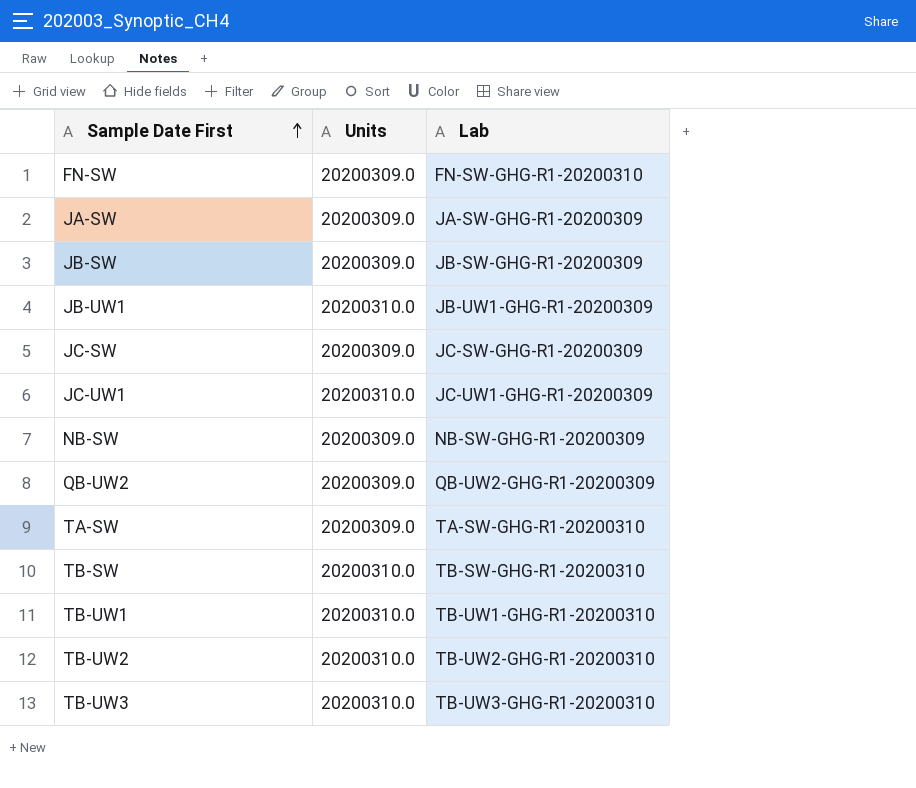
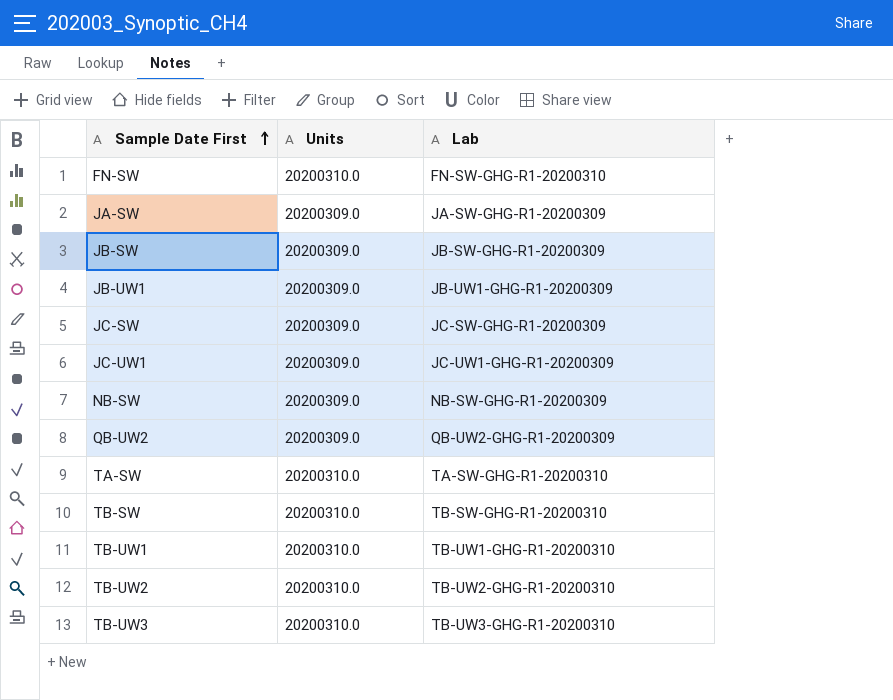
FN-SW | Units: 20200309.0 -> 20200310.0
JB-UW1 | Units: 20200310.0 -> 20200309.0
JC-UW1 | Units: 20200310.0 -> 20200309.0
TA-SW | Units: 20200309.0 -> 20200310.0

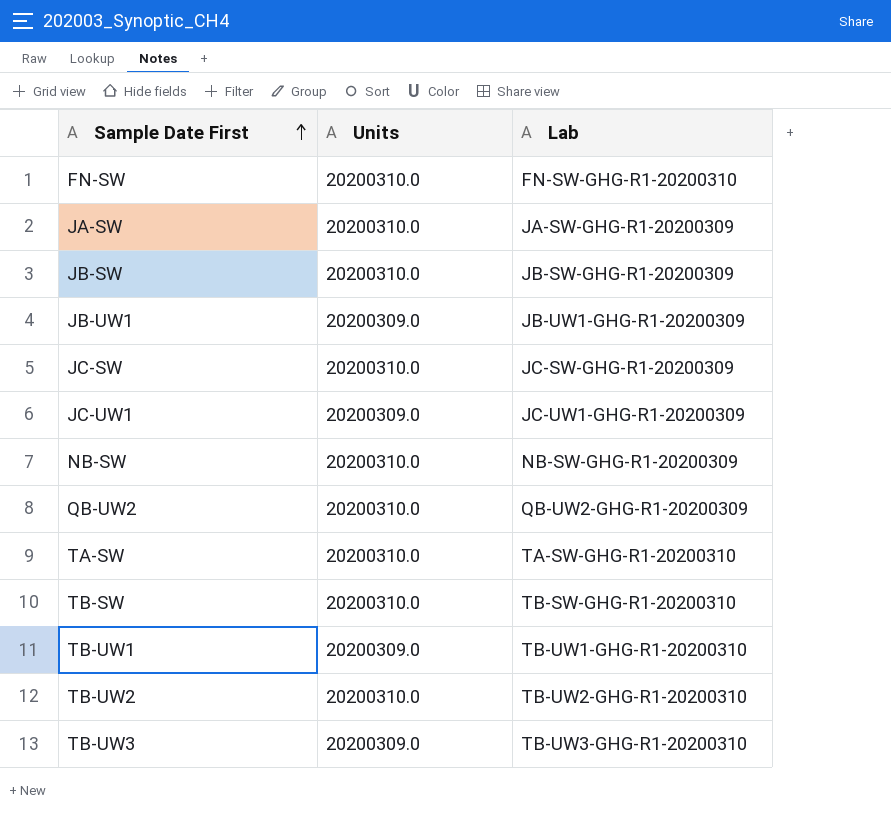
JA-SW | Units: 20200309.0 -> 20200310.0
JB-SW | Units: 20200309.0 -> 20200310.0
JC-SW | Units: 20200309.0 -> 20200310.0
NB-SW | Units: 20200309.0 -> 20200310.0
QB-UW2 | Units: 20200309.0 -> 20200310.0
TB-UW1 | Units: 20200310.0 -> 20200309.0
TB-UW3 | Units: 20200310.0 -> 20200309.0

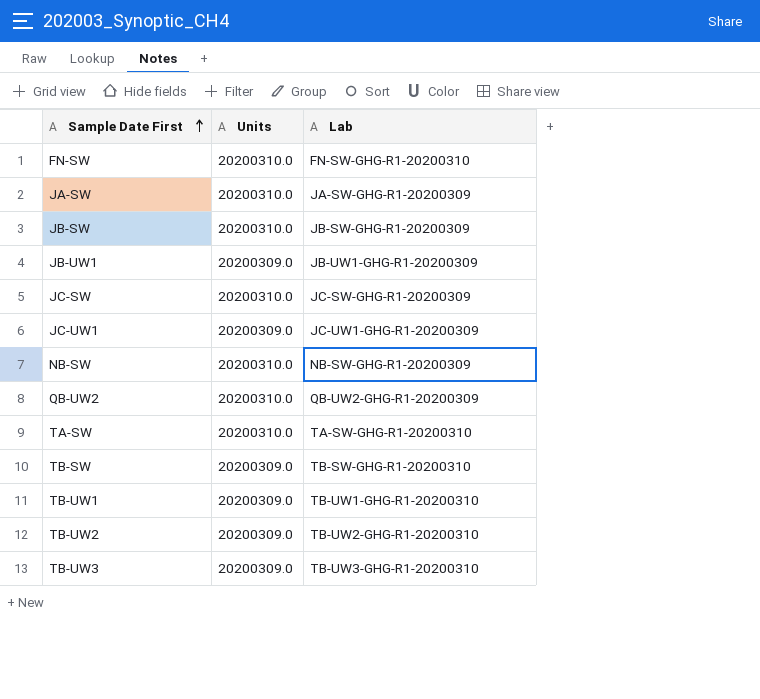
TB-SW | Units: 20200310.0 -> 20200309.0
TB-UW2 | Units: 20200310.0 -> 20200309.0

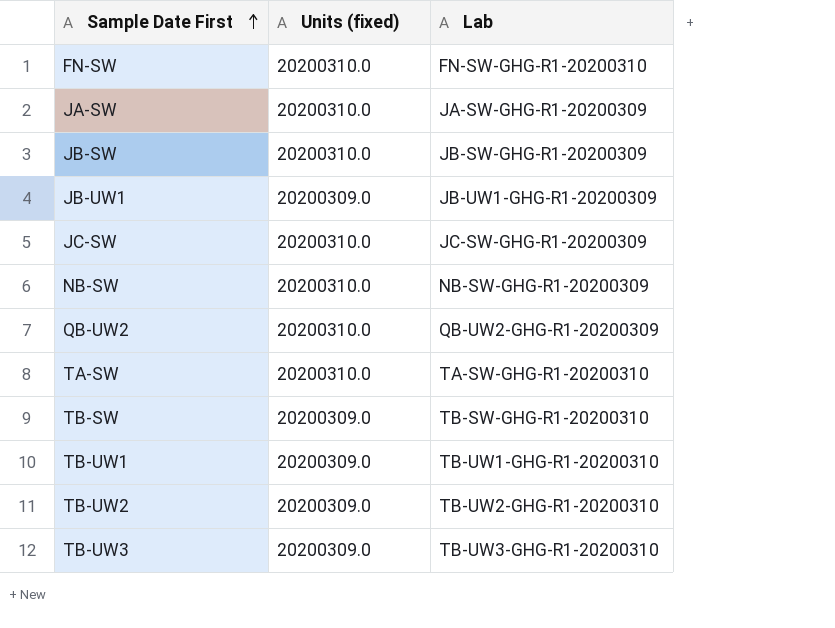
column name: Units -> Units (fixed)
row JC-UW1: 20200309.0 | JC-UW1-GHG-R1-20200309 -> none

